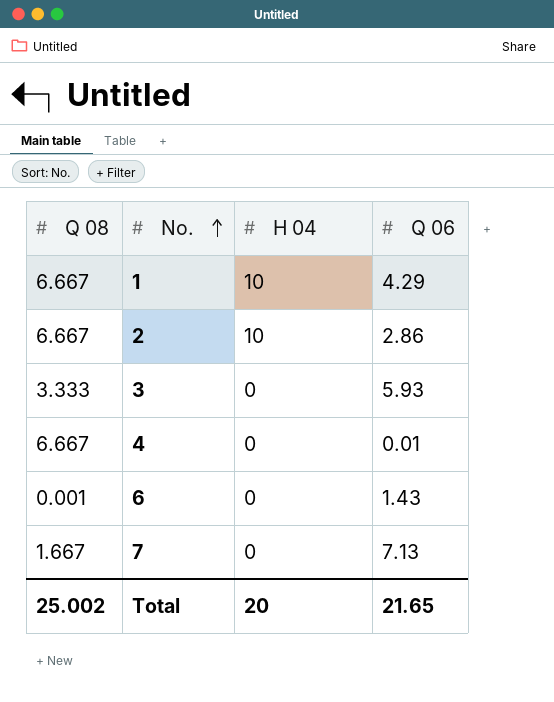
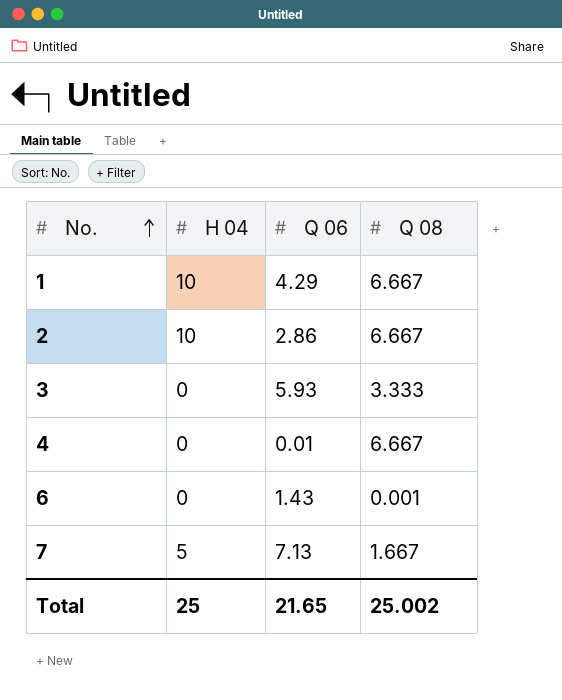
column Q 08 | position: 1 -> 4
7 | H 04: 0 -> 5
Total | H 04: 20 -> 25

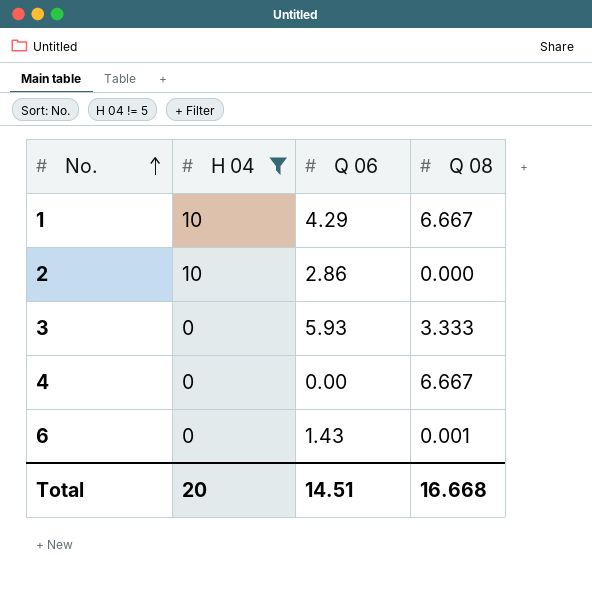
filter: none -> H 04 != 5
2 | Q 08: 6.667 -> 0.000
4 | Q 06: 0.01 -> 0.00
Total | H 04: 25 -> 20
Total | Q 06: 21.65 -> 14.51
Total | Q 08: 25.002 -> 16.668

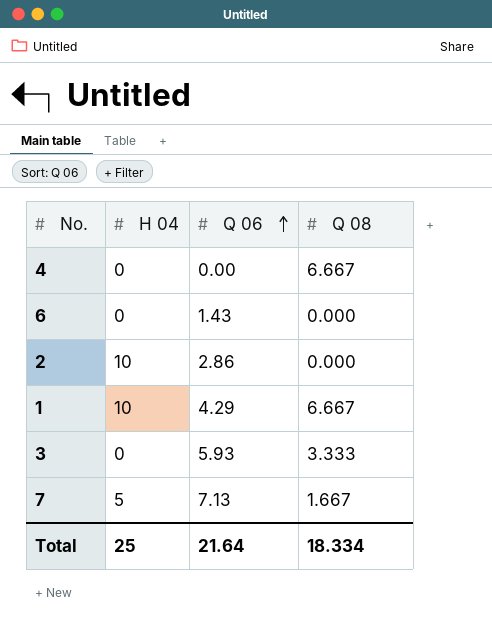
filter: H 04 != 5 -> none
row order: No. ascending -> Q 06 ascending
6 | Q 08: 0.001 -> 0.000
Total | H 04: 20 -> 25
Total | Q 06: 14.51 -> 21.64
Total | Q 08: 16.668 -> 18.334

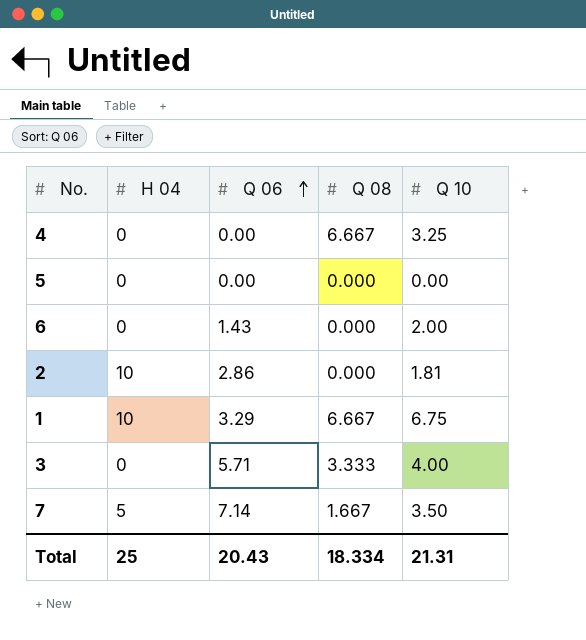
column Q 10 | position: none -> 5
row 5: none -> 0 | 0.00 | 0.000 | 0.00
1 | Q 06: 4.29 -> 3.29
3 | Q 06: 5.93 -> 5.71
7 | Q 06: 7.13 -> 7.14
Total | Q 06: 21.64 -> 20.43

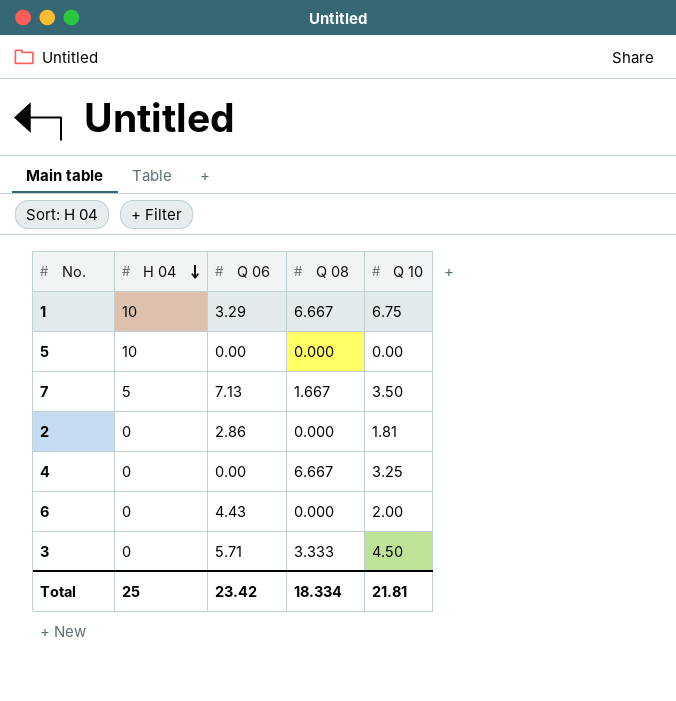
row order: Q 06 ascending -> H 04 descending
5 | H 04: 0 -> 10
7 | Q 06: 7.14 -> 7.13
2 | H 04: 10 -> 0
6 | Q 06: 1.43 -> 4.43
3 | Q 10: 4.00 -> 4.50
Total | Q 06: 20.43 -> 23.42
Total | Q 10: 21.31 -> 21.81

